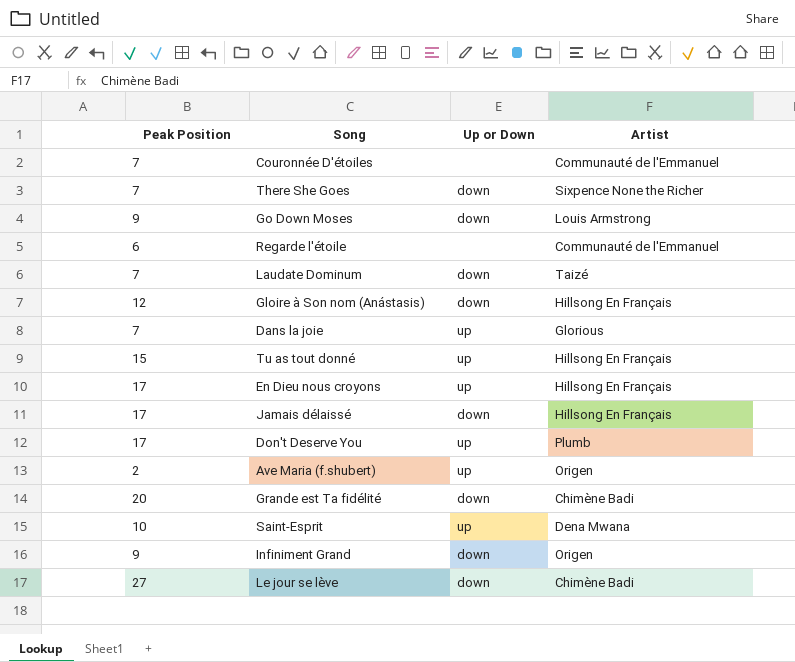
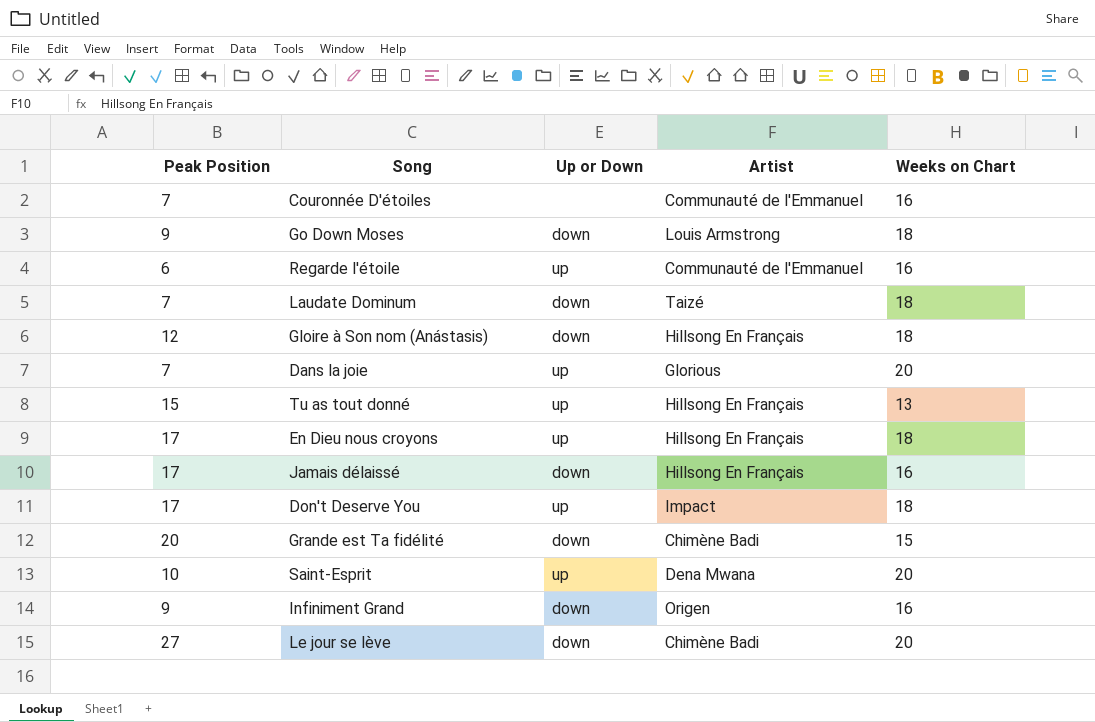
column Weeks on Chart | position: none -> 5
row There She Goes: 7 | down | Sixpence None the Richer -> none
row Ave Maria (f.shubert): 2 | up | Origen -> none
Regarde l'étoile | Up or Down: none -> up
Don't Deserve You | Artist: Plumb -> Impact

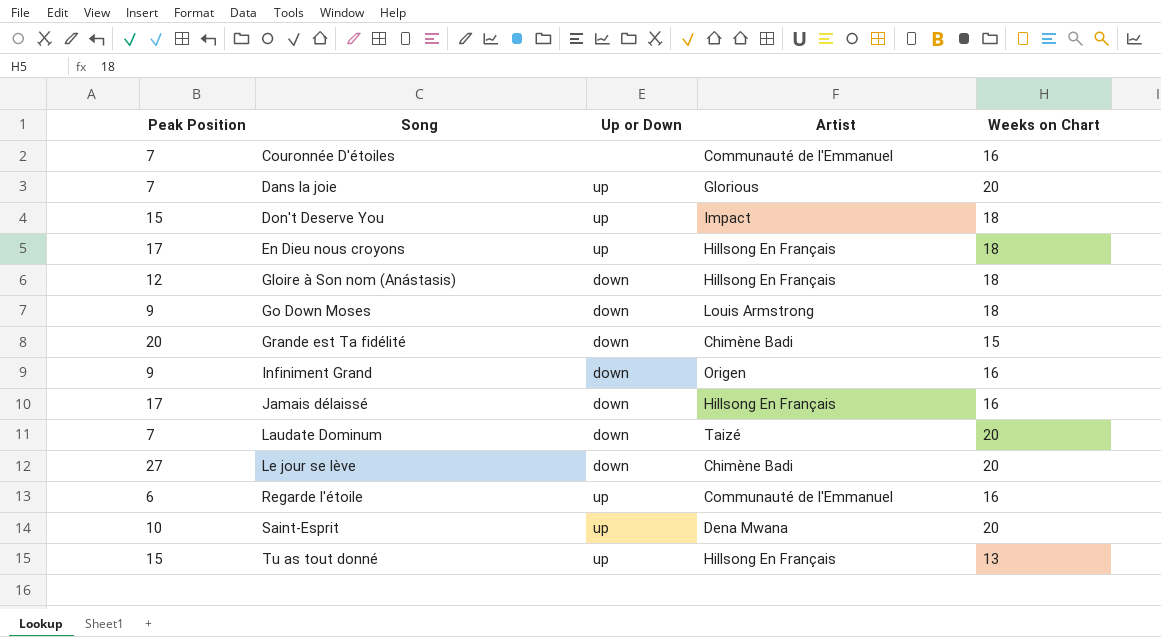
row order: none -> Song ascending
Don't Deserve You | Peak Position: 17 -> 15
Laudate Dominum | Weeks on Chart: 18 -> 20

